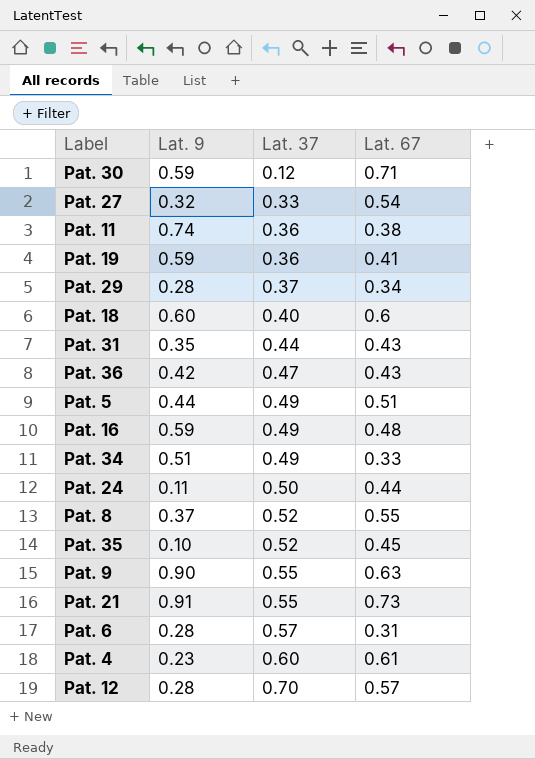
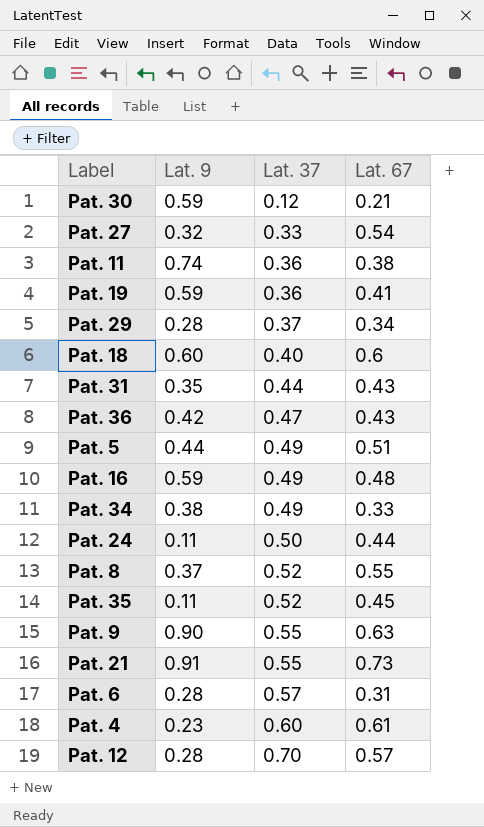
Pat. 30 | Lat. 67: 0.71 -> 0.21
Pat. 34 | Lat. 9: 0.51 -> 0.38
Pat. 35 | Lat. 9: 0.10 -> 0.11

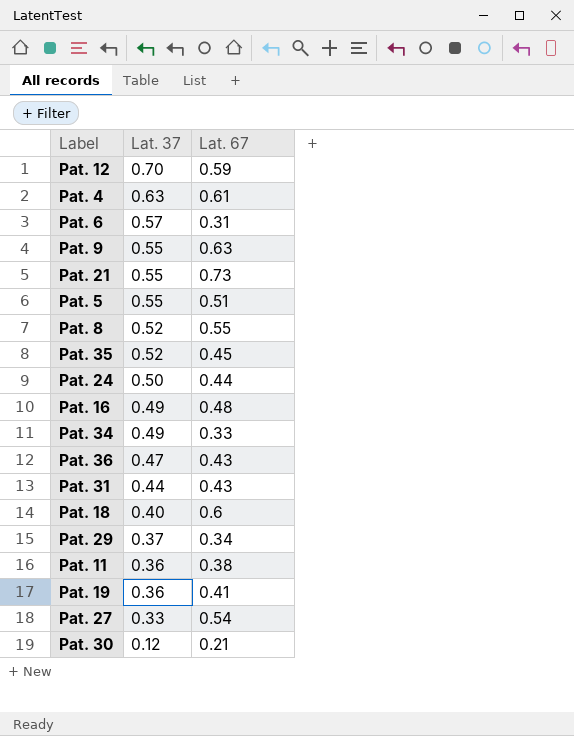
row order: Lat. 37 ascending -> Lat. 37 descending
column Lat. 9 | position: 2 -> none
Pat. 12 | Lat. 67: 0.57 -> 0.59
Pat. 4 | Lat. 37: 0.60 -> 0.63
Pat. 5 | Lat. 37: 0.49 -> 0.55

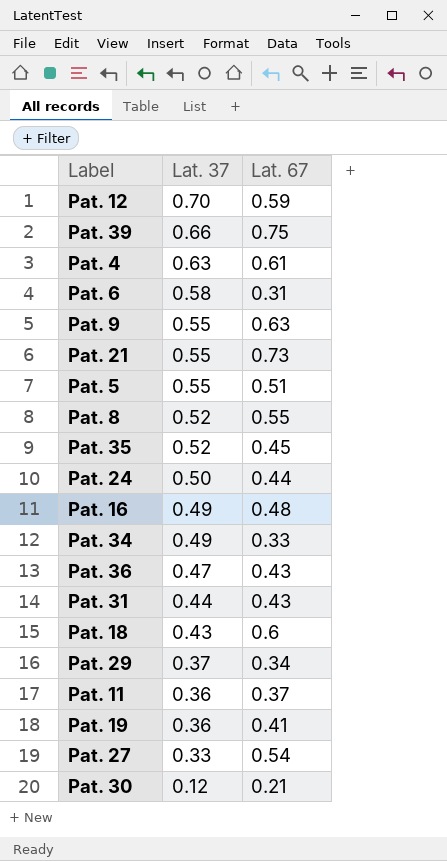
row Pat. 39: none -> 0.66 | 0.75
Pat. 6 | Lat. 37: 0.57 -> 0.58
Pat. 18 | Lat. 37: 0.40 -> 0.43
Pat. 11 | Lat. 67: 0.38 -> 0.37

